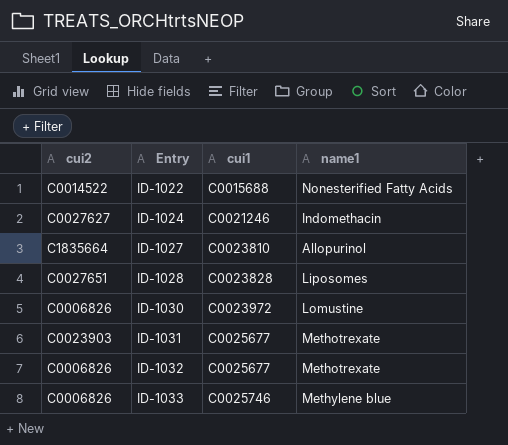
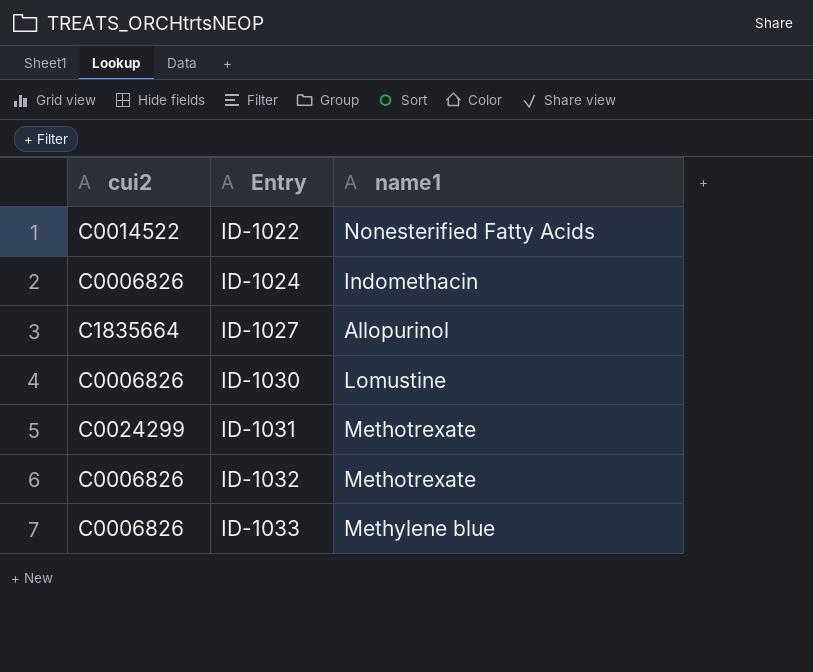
column cui1 | position: 3 -> none
row ID-1028: C0027651 | C0023828 | Liposomes -> none
ID-1024 | cui2: C0027627 -> C0006826
ID-1031 | cui2: C0023903 -> C0024299

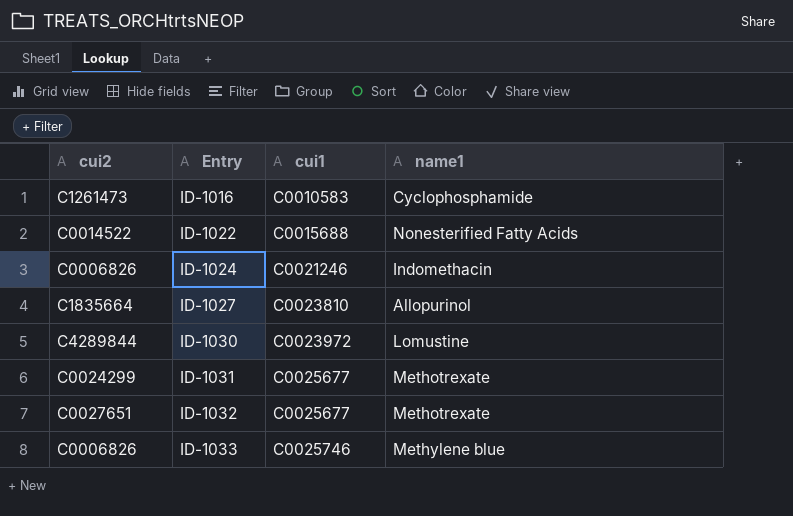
column cui1 | position: none -> 3
row ID-1016: none -> C1261473 | C0010583 | Cyclophosphamide
ID-1030 | cui2: C0006826 -> C4289844
ID-1032 | cui2: C0006826 -> C0027651

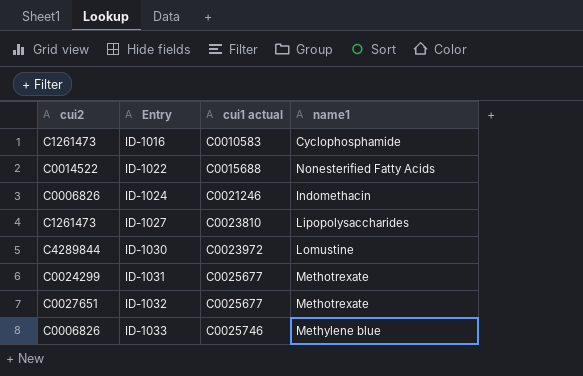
column name: cui1 -> cui1 actual
ID-1027 | cui2: C1835664 -> C1261473
ID-1027 | name1: Allopurinol -> Lipopolysaccharides

